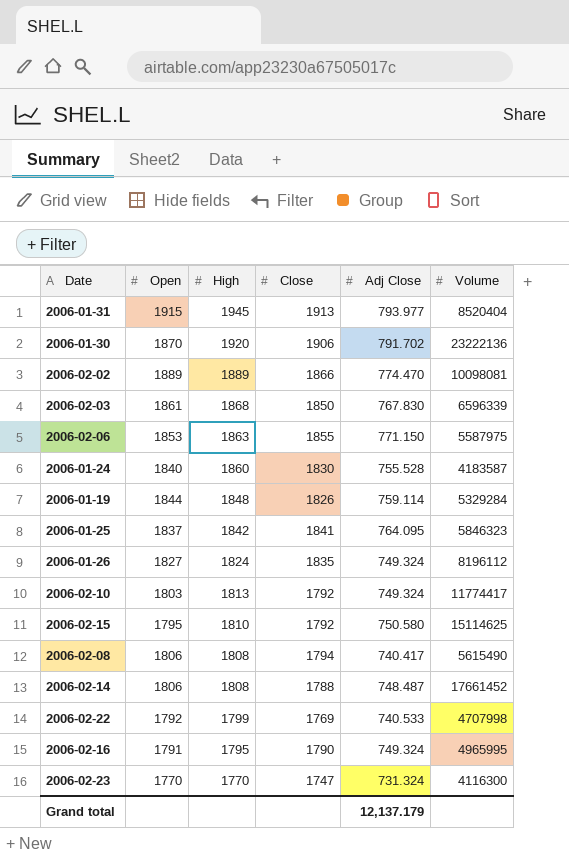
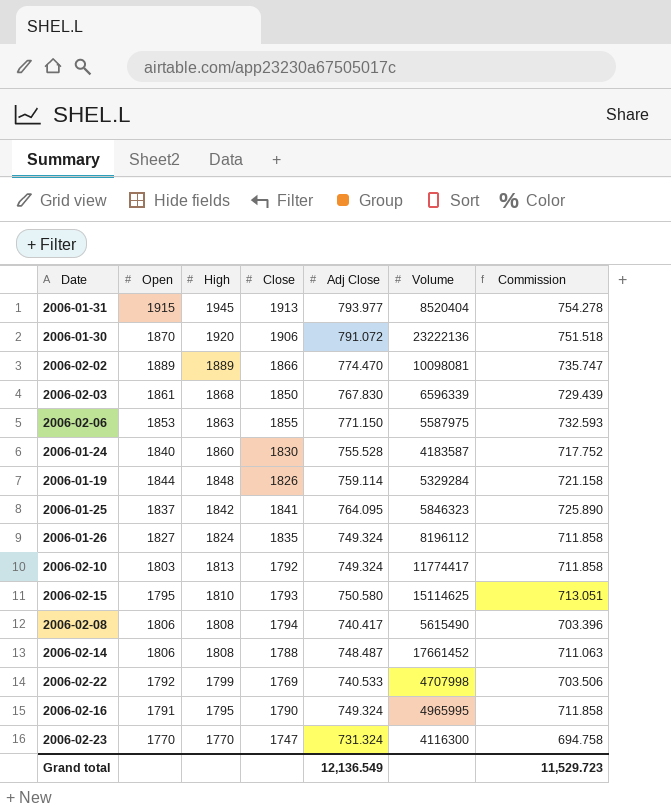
column Commission | formula: none -> [Adj Close] * 0.95
2006-01-30 | Adj Close: 791.702 -> 791.072
2006-02-15 | Close: 1792 -> 1793
Grand total | Adj Close: 12,137.179 -> 12,136.549

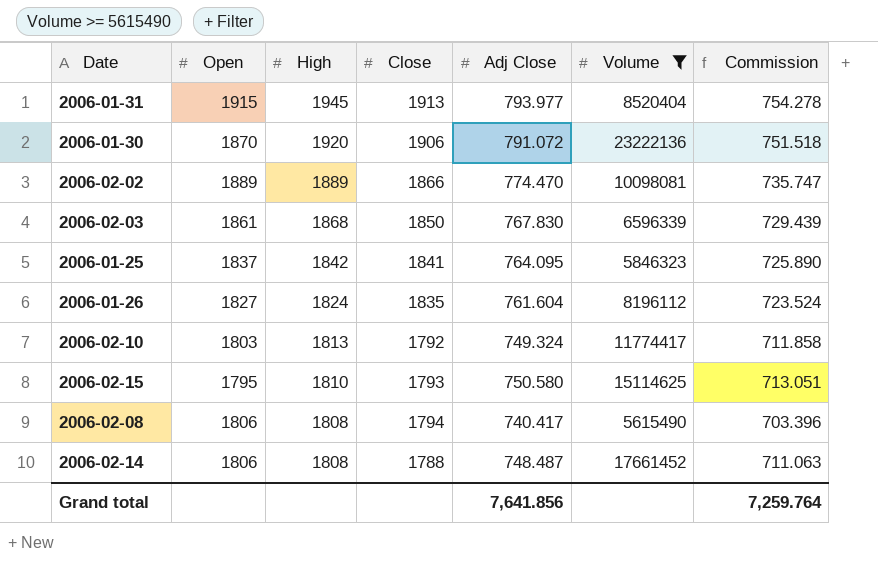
filter: none -> Volume >= 5615490
2006-01-26 | Adj Close: 749.324 -> 761.604
2006-01-26 | Commission: 711.858 -> 723.524
Grand total | Adj Close: 12,136.549 -> 7,641.856
Grand total | Commission: 11,529.723 -> 7,259.764

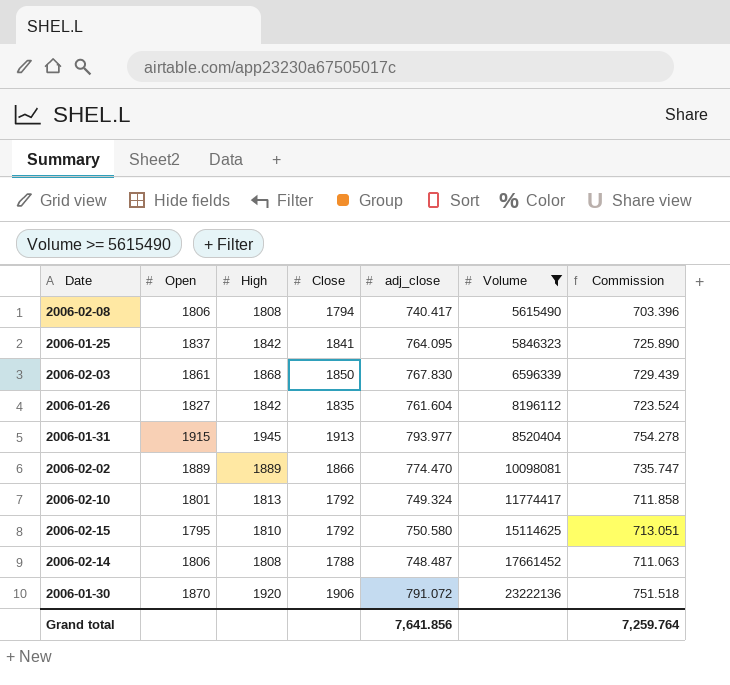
row order: High descending -> Volume ascending
column name: Adj Close -> adj_close
2006-01-26 | High: 1824 -> 1842
2006-02-10 | Open: 1803 -> 1801
2006-02-15 | Close: 1793 -> 1792

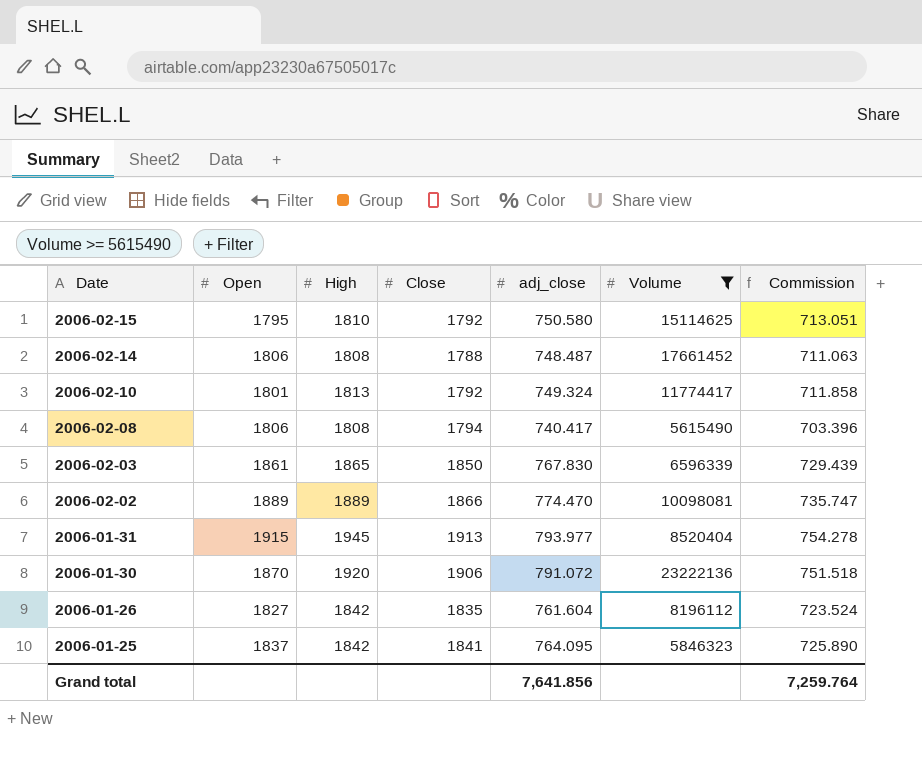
row order: Volume ascending -> Date descending
2006-02-03 | High: 1868 -> 1865

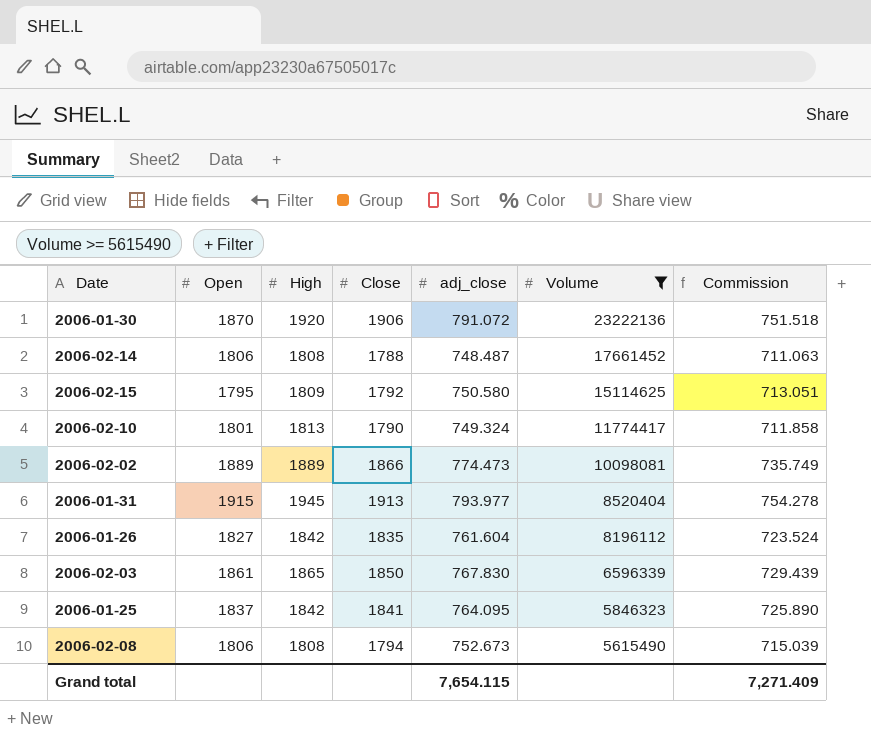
row order: Date descending -> Volume descending
2006-02-15 | High: 1810 -> 1809
2006-02-10 | Close: 1792 -> 1790
2006-02-02 | adj_close: 774.470 -> 774.473
2006-02-02 | Commission: 735.747 -> 735.749
2006-02-08 | adj_close: 740.417 -> 752.673
2006-02-08 | Commission: 703.396 -> 715.039
Grand total | adj_close: 7,641.856 -> 7,654.115
Grand total | Commission: 7,259.764 -> 7,271.409

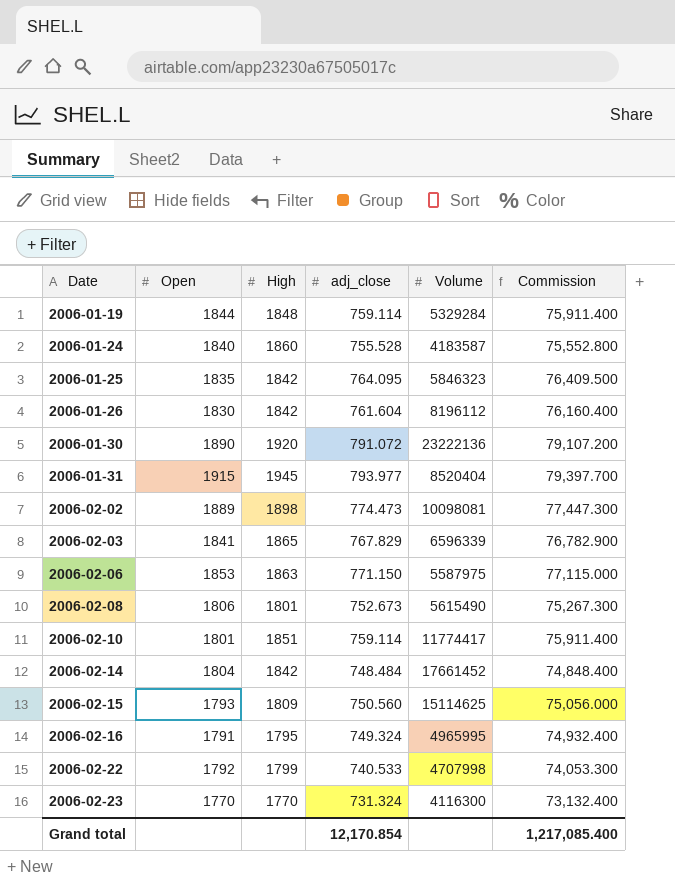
filter: Volume >= 5615490 -> none
row order: Volume descending -> Date ascending
column Close | position: 4 -> none
column Commission | formula: [adj_close] * 0.95 -> [adj_close] * 100
2006-01-25 | Open: 1837 -> 1835
2006-01-26 | Open: 1827 -> 1830
2006-01-30 | Open: 1870 -> 1890
2006-02-02 | High: 1889 -> 1898
2006-02-03 | Open: 1861 -> 1841
2006-02-03 | adj_close: 767.830 -> 767.829
2006-02-08 | High: 1808 -> 1801
2006-02-10 | High: 1813 -> 1851
2006-02-10 | adj_close: 749.324 -> 759.114
2006-02-14 | Open: 1806 -> 1804
2006-02-14 | High: 1808 -> 1842
2006-02-14 | adj_close: 748.487 -> 748.484
2006-02-15 | Open: 1795 -> 1793
2006-02-15 | adj_close: 750.580 -> 750.560
Grand total | adj_close: 7,654.115 -> 12,170.854
Grand total | Commission: 7,271.409 -> 1,217,085.400

